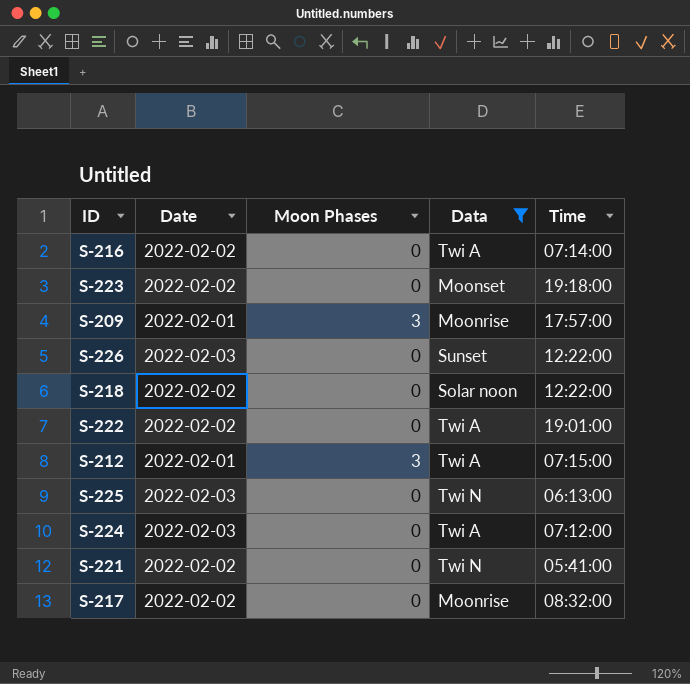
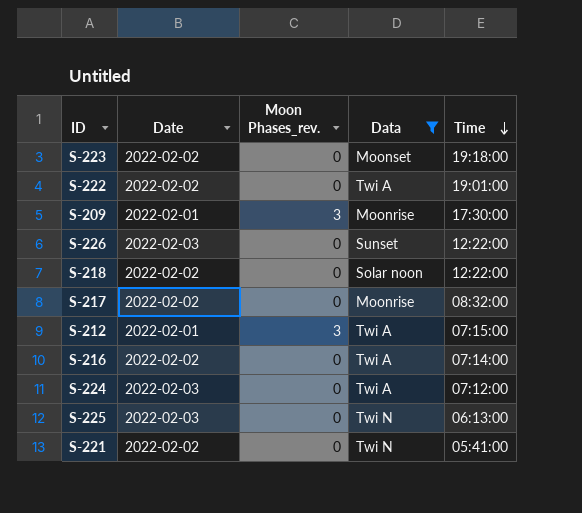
row order: none -> Time descending
column name: Moon Phases -> Moon Phases_rev.
S-209 | Time: 17:57:00 -> 17:30:00

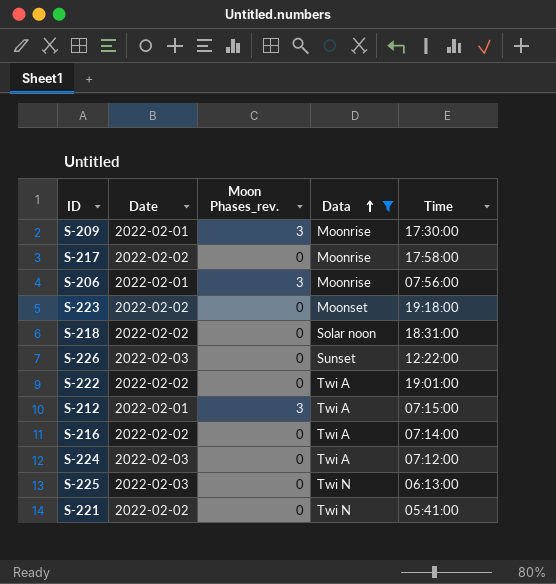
row order: Time descending -> Data ascending
S-217 | Time: 08:32:00 -> 17:58:00
row S-206: none -> 2022-02-01 | 3 | Moonrise | 07:56:00
S-218 | Time: 12:22:00 -> 18:31:00

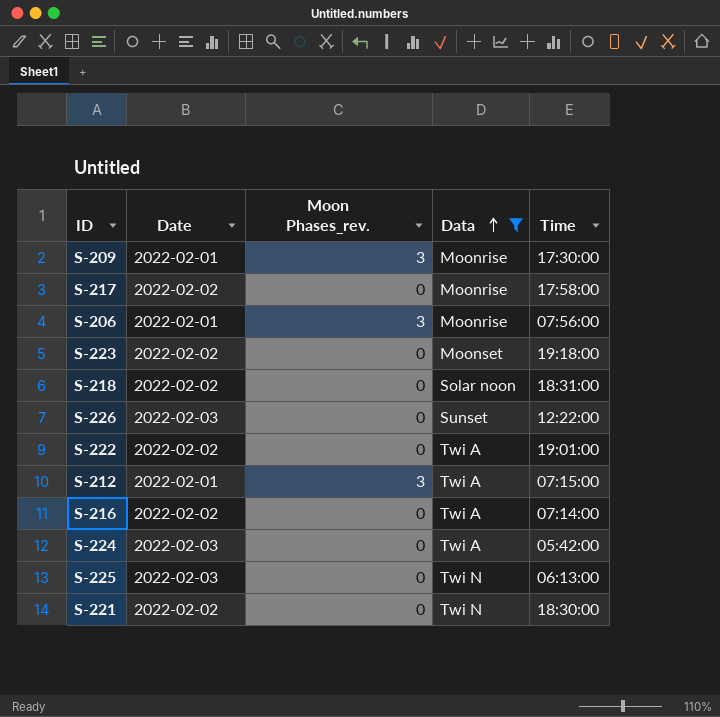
S-224 | Time: 07:12:00 -> 05:42:00
S-221 | Time: 05:41:00 -> 18:30:00

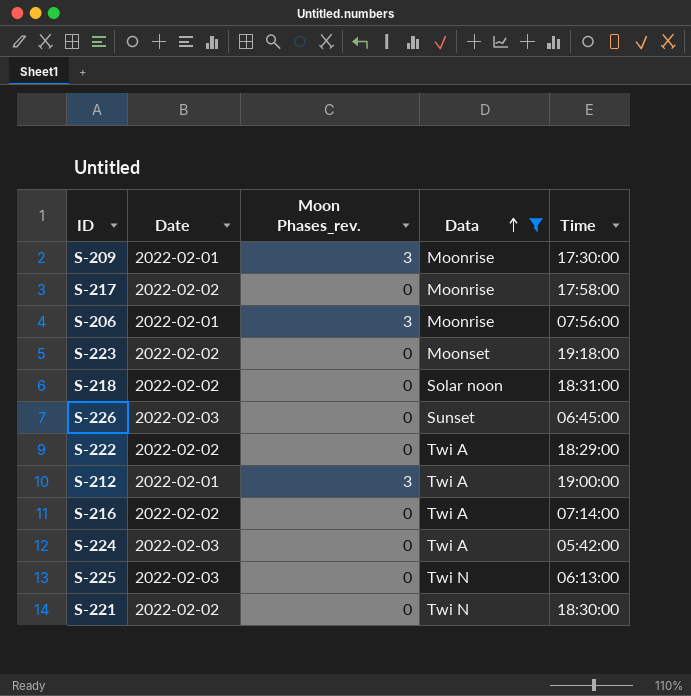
S-226 | Time: 12:22:00 -> 06:45:00
S-222 | Time: 19:01:00 -> 18:29:00
S-212 | Time: 07:15:00 -> 19:00:00

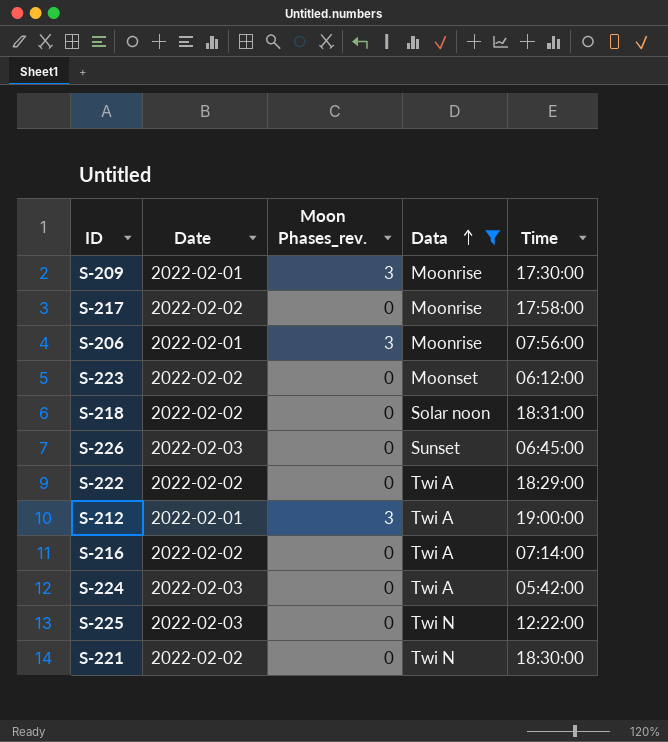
S-223 | Time: 19:18:00 -> 06:12:00
S-225 | Time: 06:13:00 -> 12:22:00

